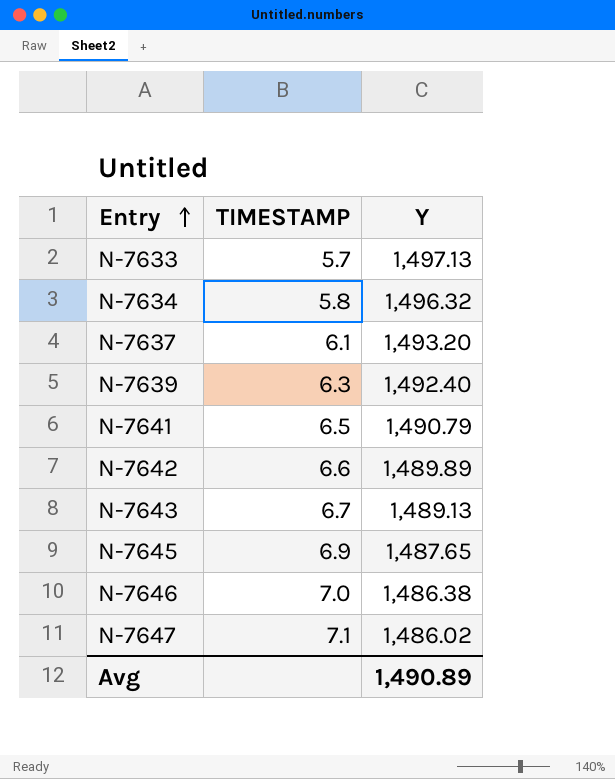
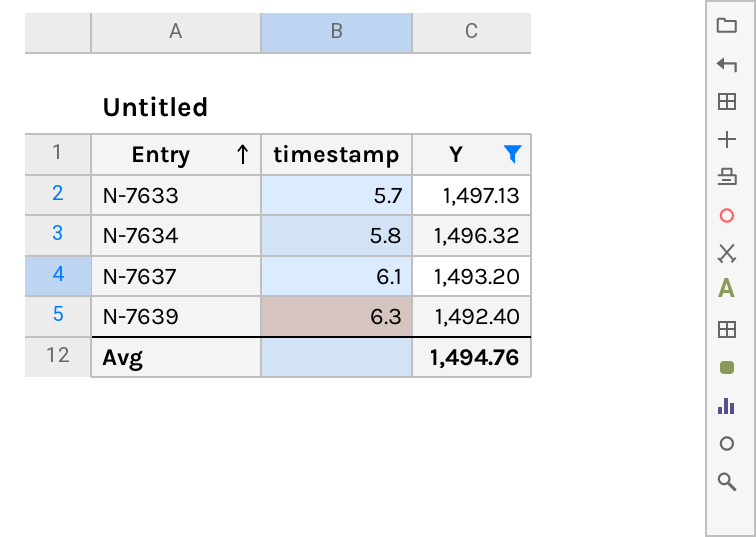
filter: none -> Y >= 1,492.40
column name: TIMESTAMP -> timestamp
Avg | Y: 1,490.89 -> 1,494.76

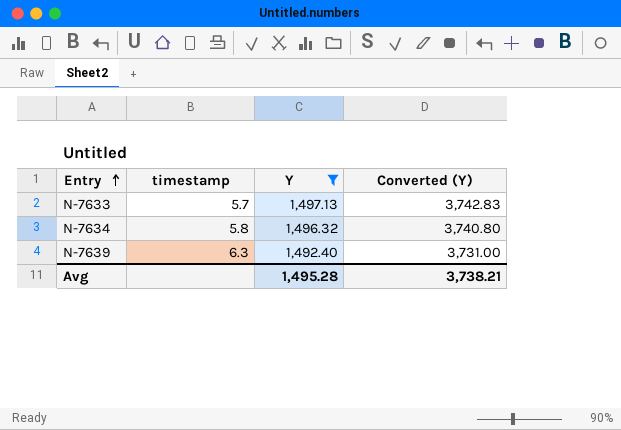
column Converted (Y) | formula: none -> [Y] * 2.5
row N-7637: 6.1 | 1,493.20 -> none
Avg | Y: 1,494.76 -> 1,495.28

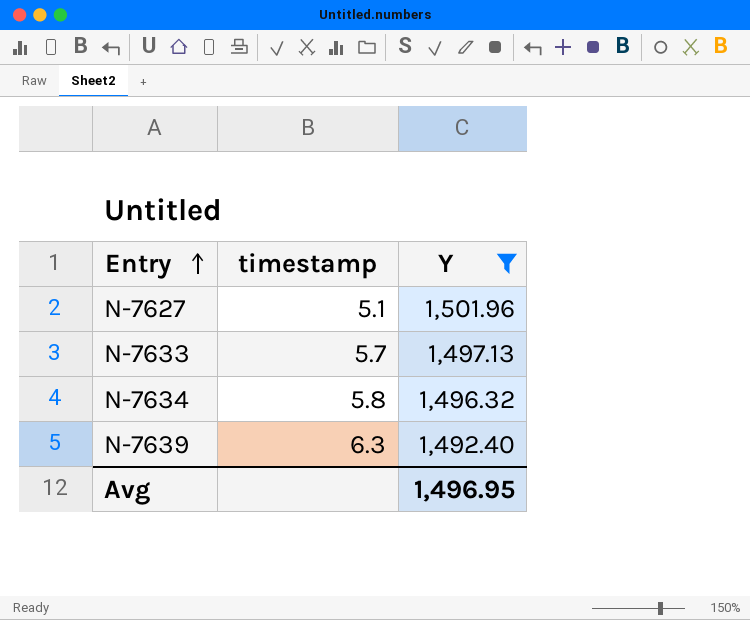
column Converted (Y) | formula: [Y] * 2.5 -> none
row N-7627: none -> 5.1 | 1,501.96
Avg | Y: 1,495.28 -> 1,496.95

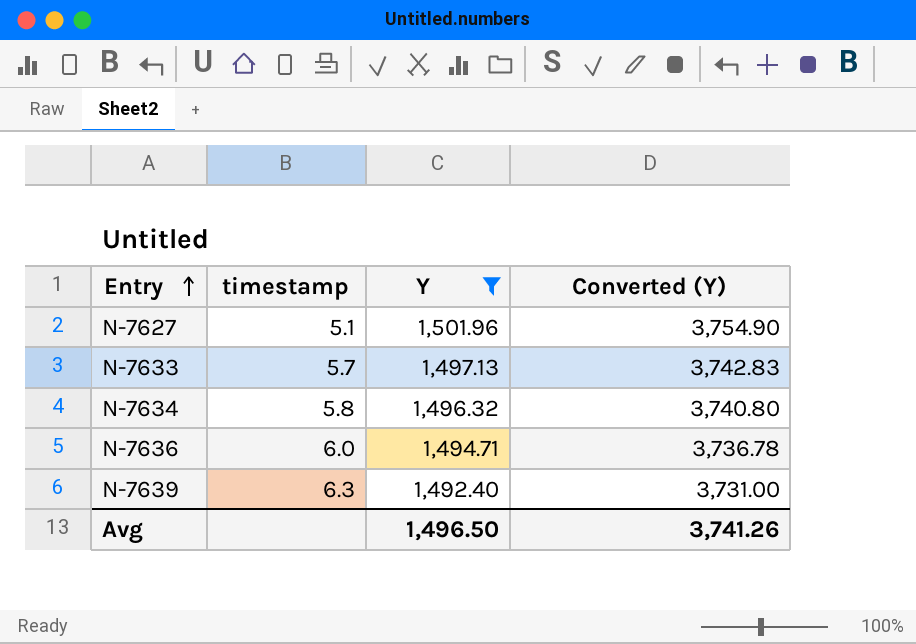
column Converted (Y) | formula: none -> [Y] * 2.5
row N-7636: none -> 6.0 | 1,494.71 | 3,736.78
Avg | Y: 1,496.95 -> 1,496.50

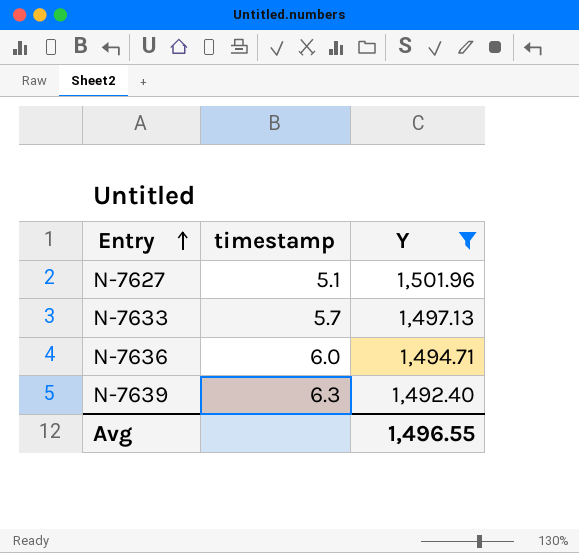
column Converted (Y) | formula: [Y] * 2.5 -> none
row N-7634: 5.8 | 1,496.32 | 3,740.80 -> none
Avg | Y: 1,496.50 -> 1,496.55

